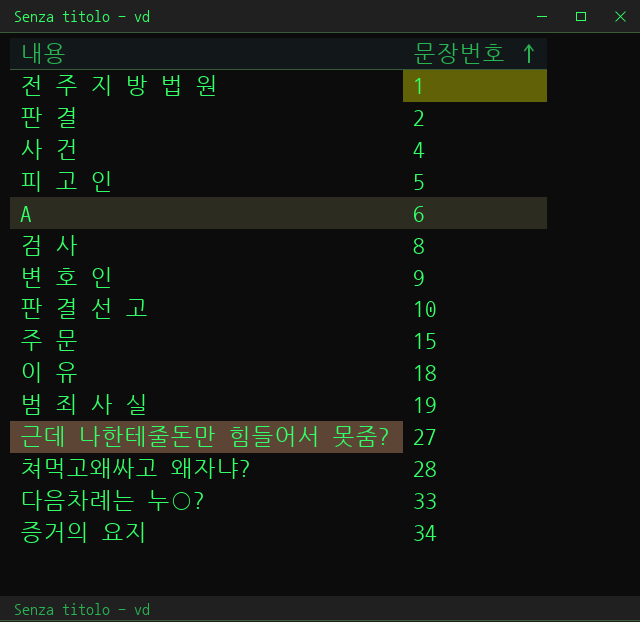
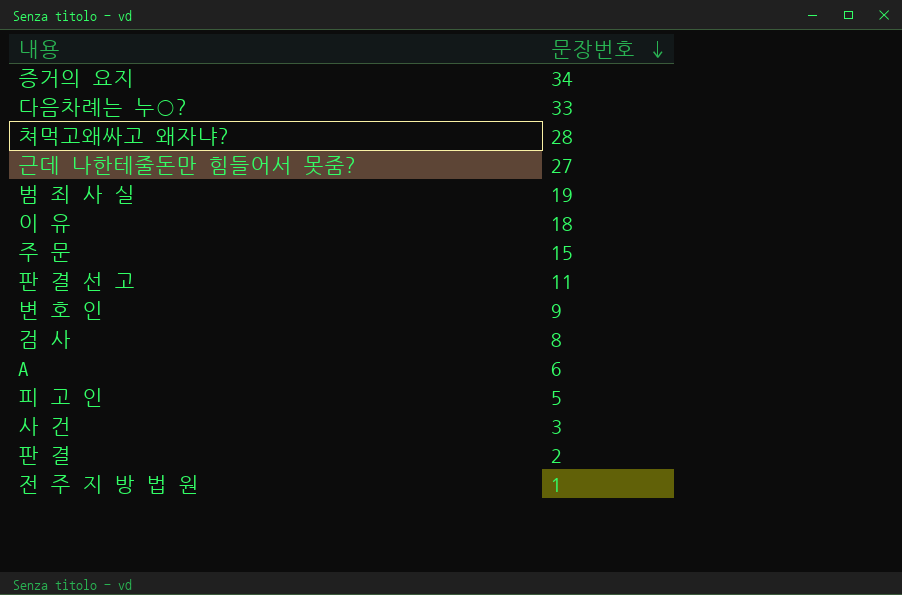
row order: 문장번호 ascending -> 문장번호 descending
판 결 선 고 | 문장번호: 10 -> 11
사 건 | 문장번호: 4 -> 3

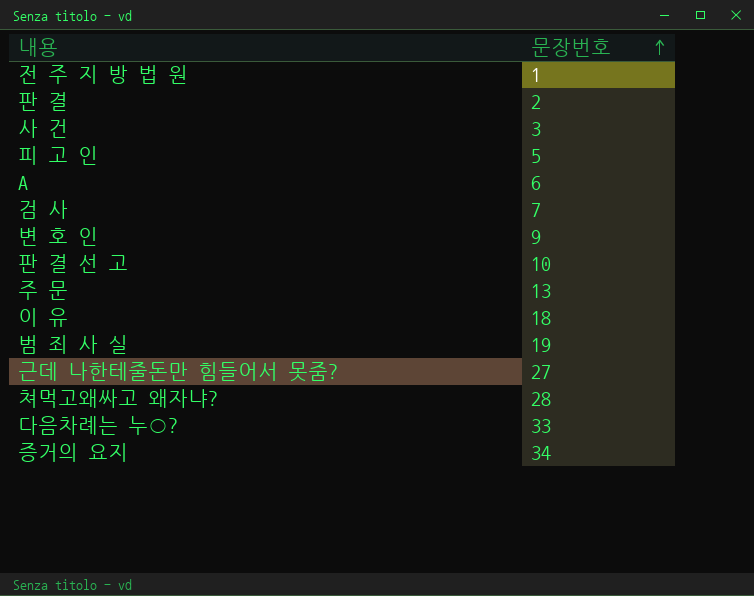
row order: 문장번호 descending -> 문장번호 ascending
검 사 | 문장번호: 8 -> 7
판 결 선 고 | 문장번호: 11 -> 10
주 문 | 문장번호: 15 -> 13

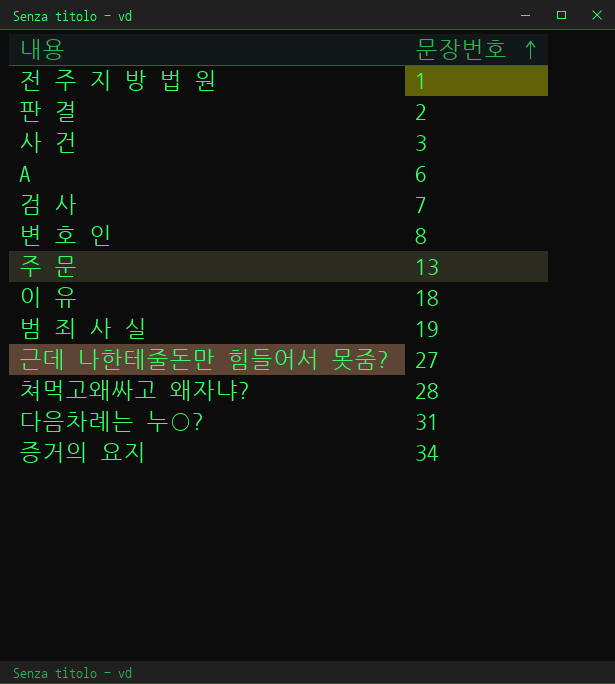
row 피 고 인: 5 -> none
row 판 결 선 고: 10 -> none
변 호 인 | 문장번호: 9 -> 8
다음차례는 누○? | 문장번호: 33 -> 31

